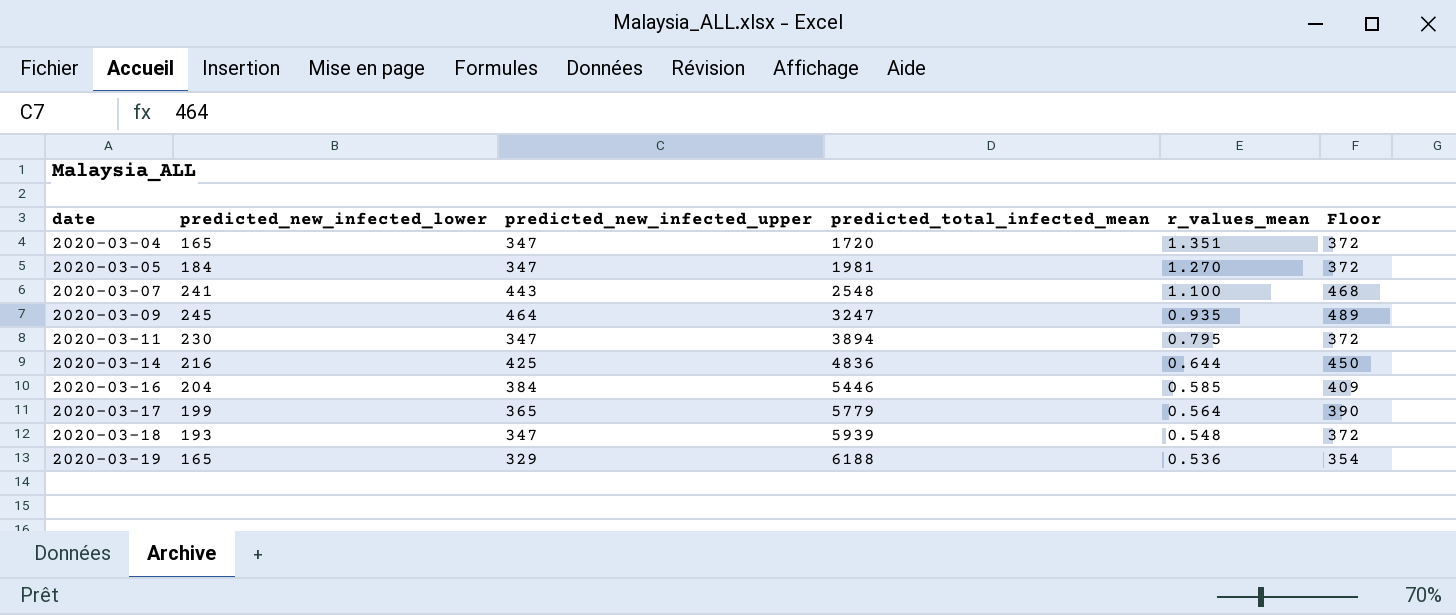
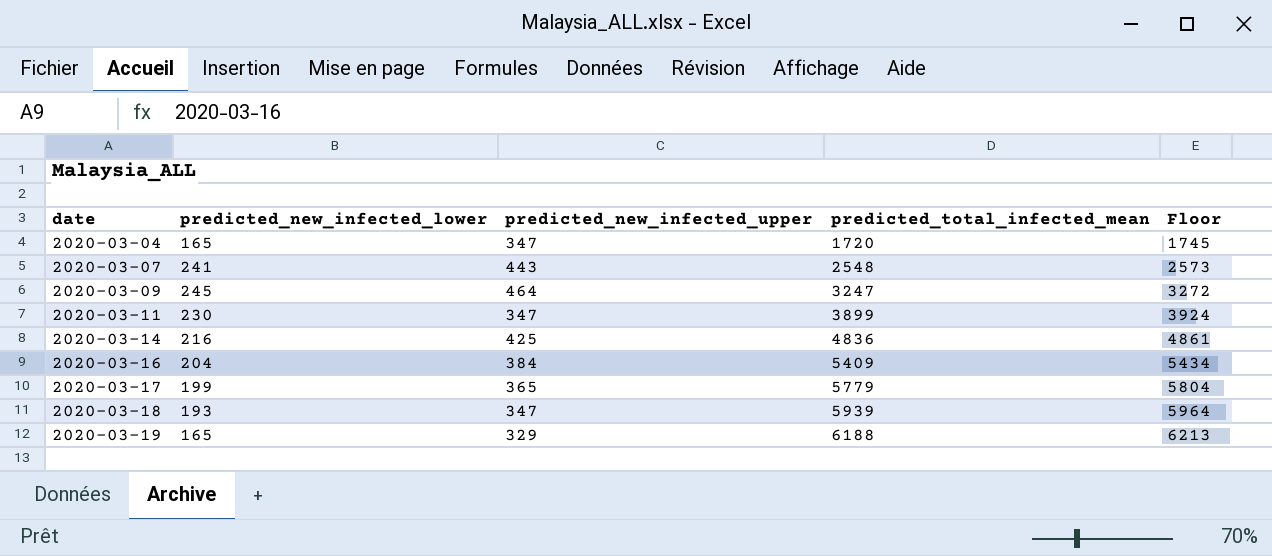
column r_values_mean | position: 5 -> none
column Floor | formula: [predicted_new_infected_upper] + 25 -> [predicted_total_infected_mean] + 25
row 2020-03-05: 184 | 347 | 1981 | 1.270 | 372 -> none
2020-03-11 | predicted_total_infected_mean: 3894 -> 3899
2020-03-16 | predicted_total_infected_mean: 5446 -> 5409

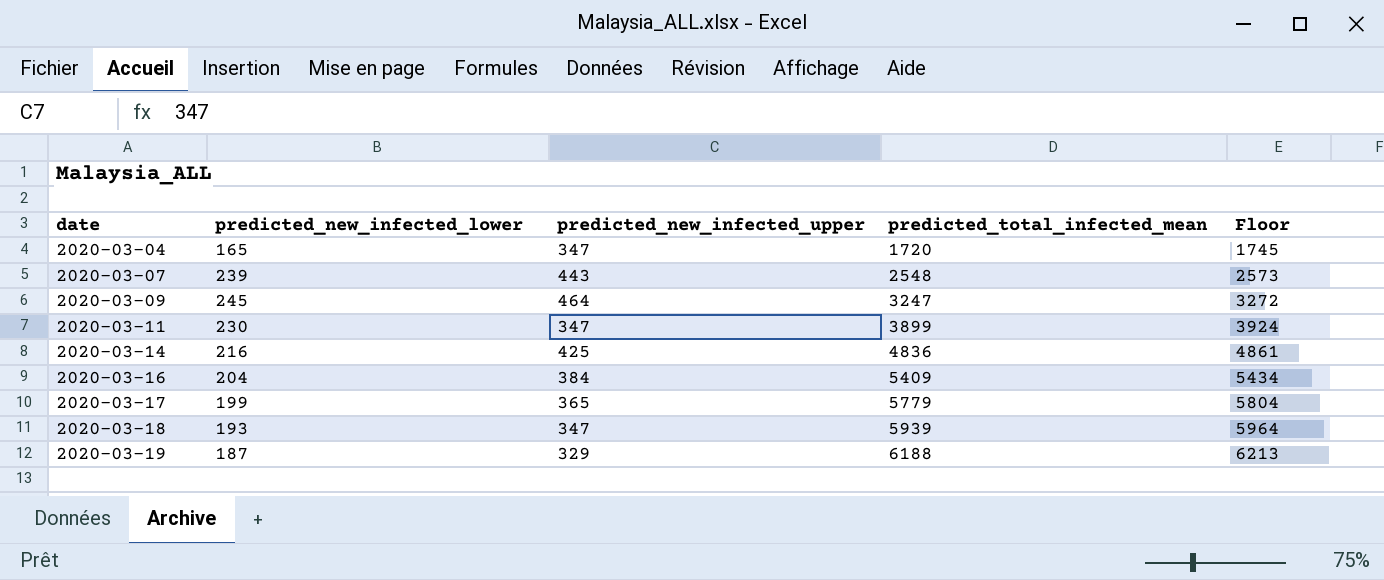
2020-03-07 | predicted_new_infected_lower: 241 -> 239
2020-03-19 | predicted_new_infected_lower: 165 -> 187

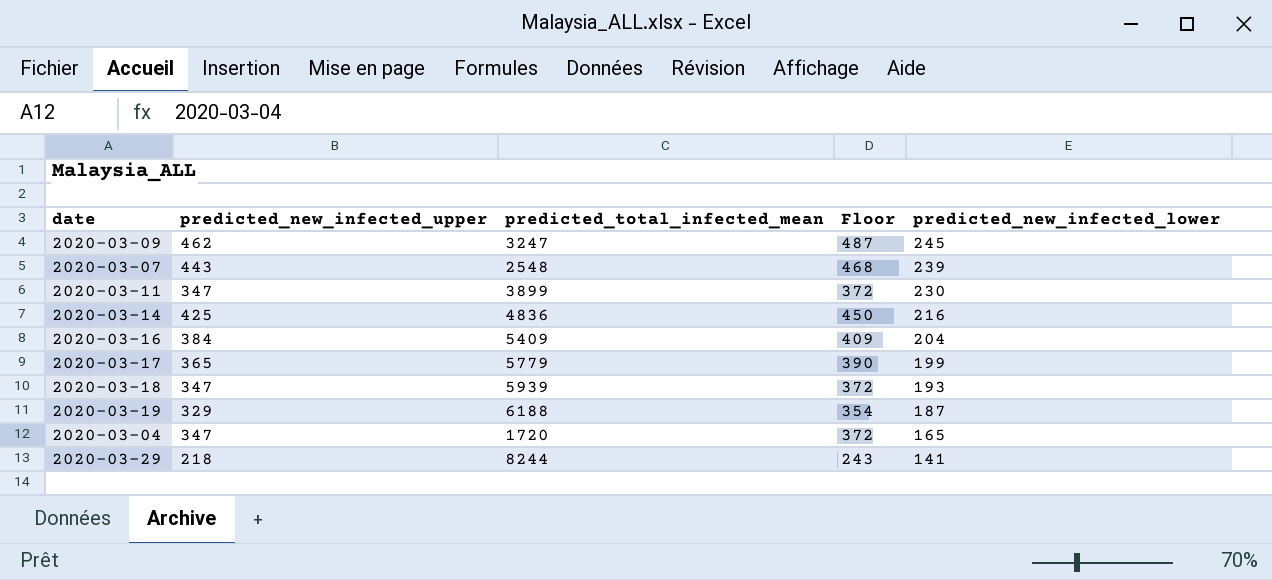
row order: date ascending -> predicted_new_infected_lower descending
column Floor | formula: [predicted_total_infected_mean] + 25 -> [predicted_new_infected_upper] + 25
column predicted_new_infected_lower | position: 2 -> 5
2020-03-09 | predicted_new_infected_upper: 464 -> 462
row 2020-03-29: none -> 218 | 8244 | 243 | 141

